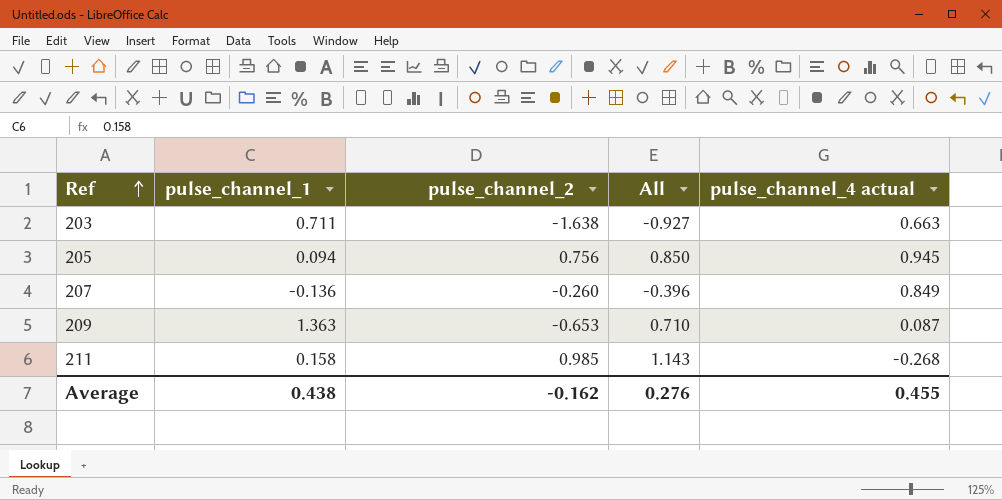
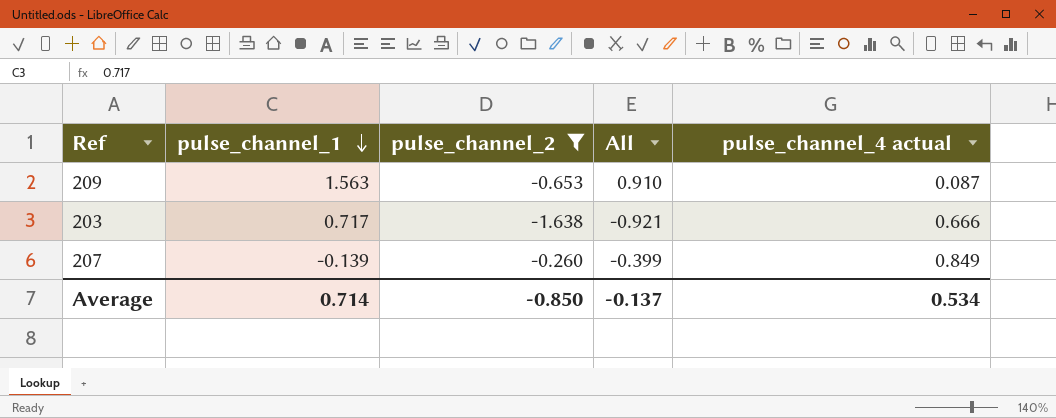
filter: none -> pulse_channel_2 <= -0.260
row order: Ref ascending -> pulse_channel_1 descending
209 | pulse_channel_1: 1.363 -> 1.563
209 | All: 0.710 -> 0.910
203 | pulse_channel_1: 0.711 -> 0.717
203 | All: -0.927 -> -0.921
203 | pulse_channel_4 actual: 0.663 -> 0.666
207 | pulse_channel_1: -0.136 -> -0.139
207 | All: -0.396 -> -0.399
Average | pulse_channel_1: 0.438 -> 0.714
Average | pulse_channel_2: -0.162 -> -0.850
Average | All: 0.276 -> -0.137
Average | pulse_channel_4 actual: 0.455 -> 0.534

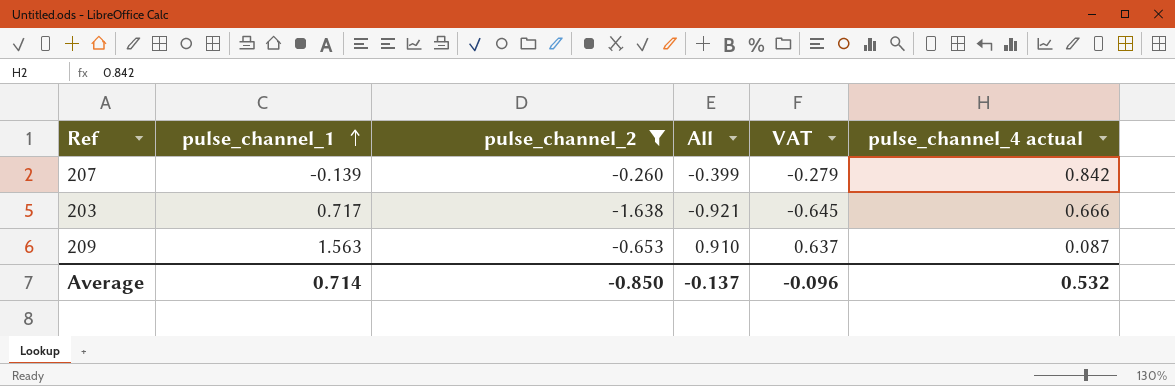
row order: pulse_channel_1 descending -> pulse_channel_1 ascending
column VAT | formula: none -> [All] * 0.7
207 | pulse_channel_4 actual: 0.849 -> 0.842
Average | pulse_channel_4 actual: 0.534 -> 0.532

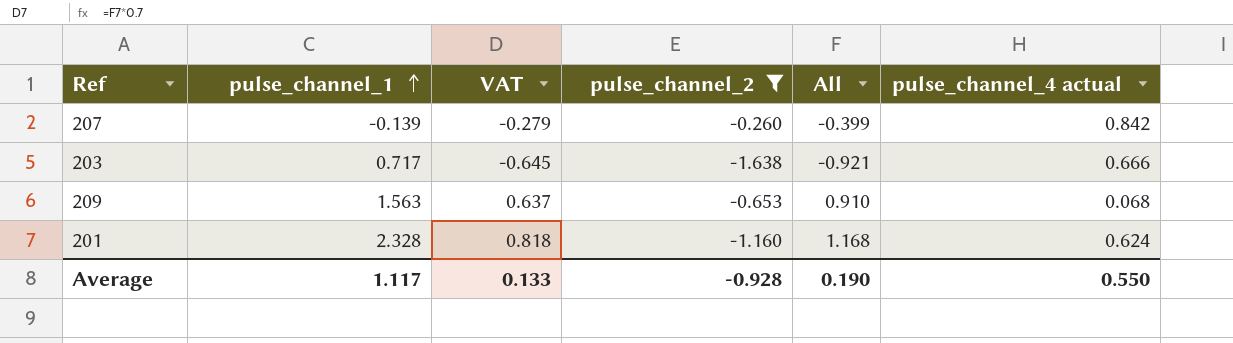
column VAT | position: 5 -> 3
209 | pulse_channel_4 actual: 0.087 -> 0.068
row 201: none -> 2.328 | 0.818 | -1.160 | 1.168 | 0.624
Average | pulse_channel_1: 0.714 -> 1.117
Average | VAT: -0.096 -> 0.133
Average | pulse_channel_2: -0.850 -> -0.928
Average | All: -0.137 -> 0.190
Average | pulse_channel_4 actual: 0.532 -> 0.550

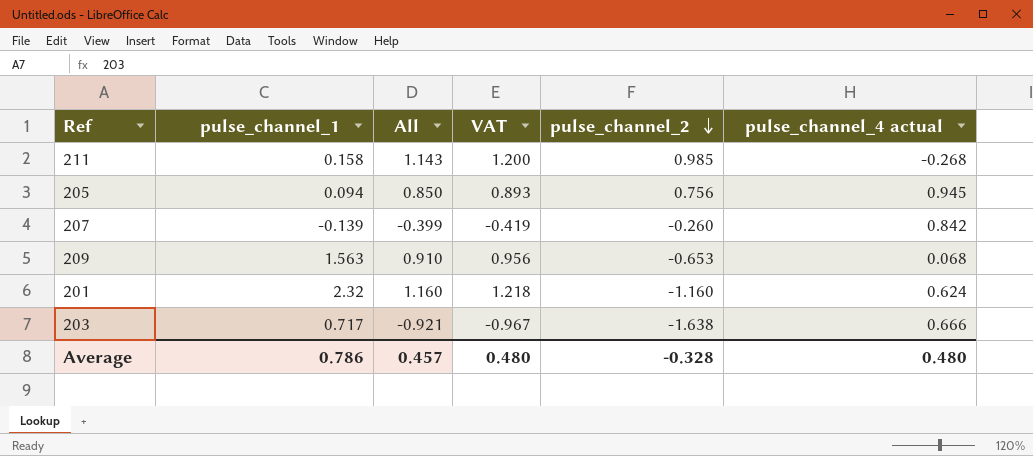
filter: pulse_channel_2 <= -0.260 -> none
row order: pulse_channel_1 ascending -> pulse_channel_2 descending
column All | position: 5 -> 3
column VAT | formula: [All] * 0.7 -> [All] * 1.05
201 | pulse_channel_1: 2.328 -> 2.32
201 | All: 1.168 -> 1.160
Average | pulse_channel_1: 1.117 -> 0.786
Average | All: 0.190 -> 0.457
Average | VAT: 0.133 -> 0.480
Average | pulse_channel_2: -0.928 -> -0.328
Average | pulse_channel_4 actual: 0.550 -> 0.480

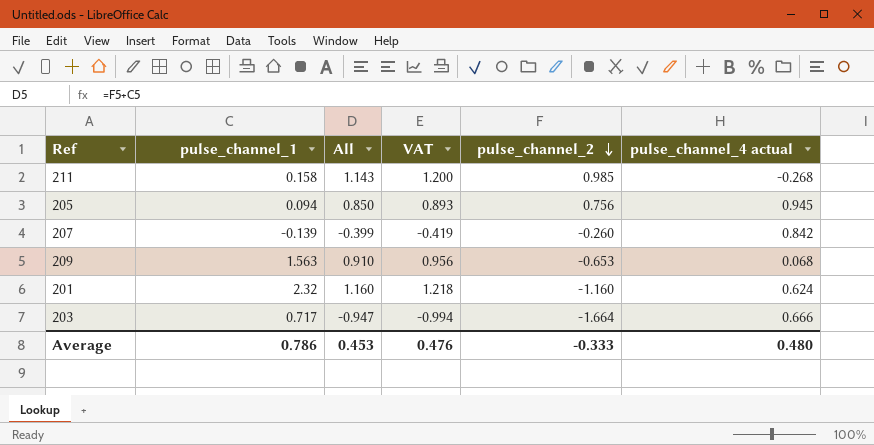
203 | All: -0.921 -> -0.947
203 | VAT: -0.967 -> -0.994
203 | pulse_channel_2: -1.638 -> -1.664
Average | All: 0.457 -> 0.453
Average | VAT: 0.480 -> 0.476
Average | pulse_channel_2: -0.328 -> -0.333

